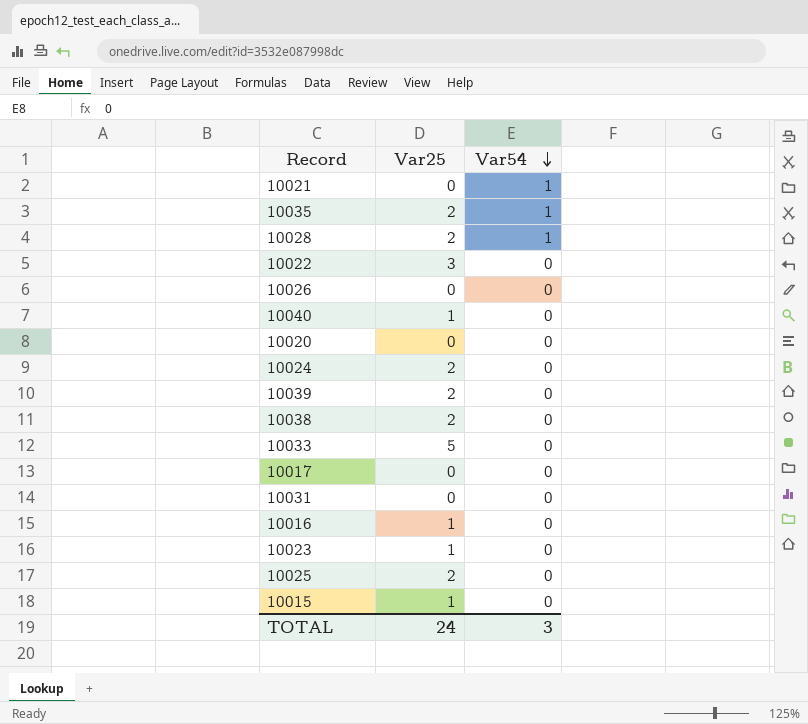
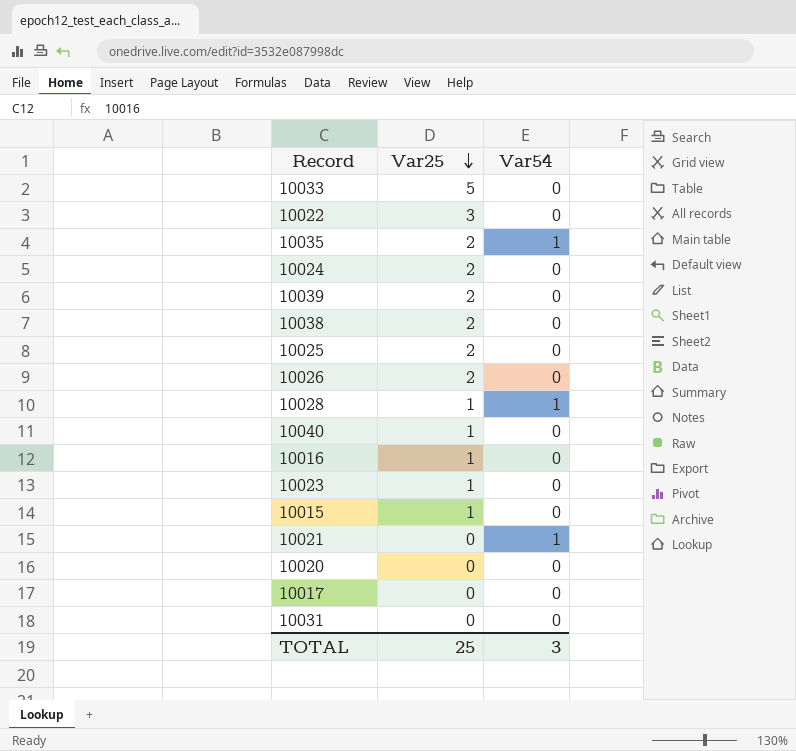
row order: Var54 descending -> Var25 descending
10026 | Var25: 0 -> 2
10028 | Var25: 2 -> 1
TOTAL | Var25: 24 -> 25

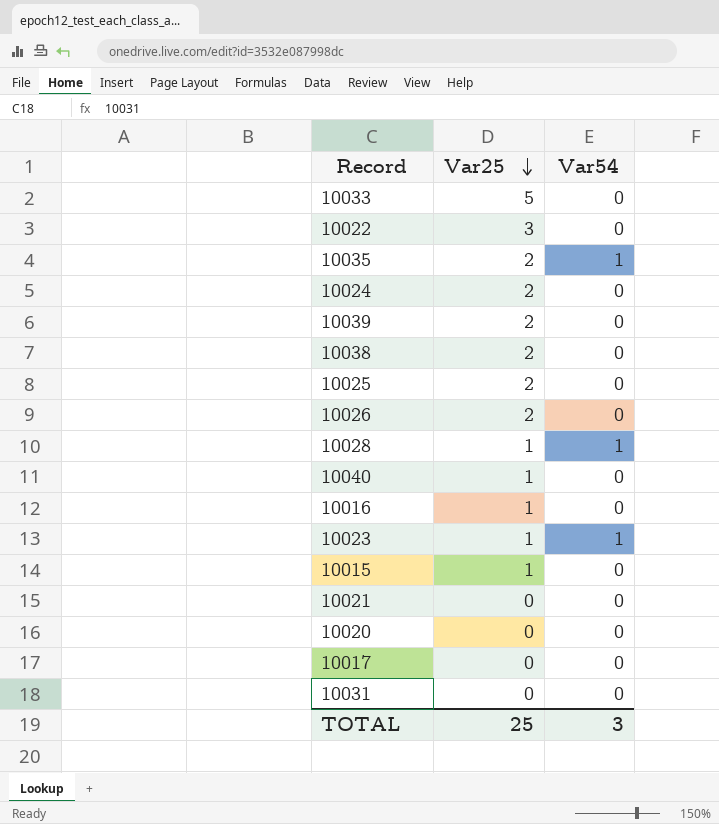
10023 | Var54: 0 -> 1
10021 | Var54: 1 -> 0

